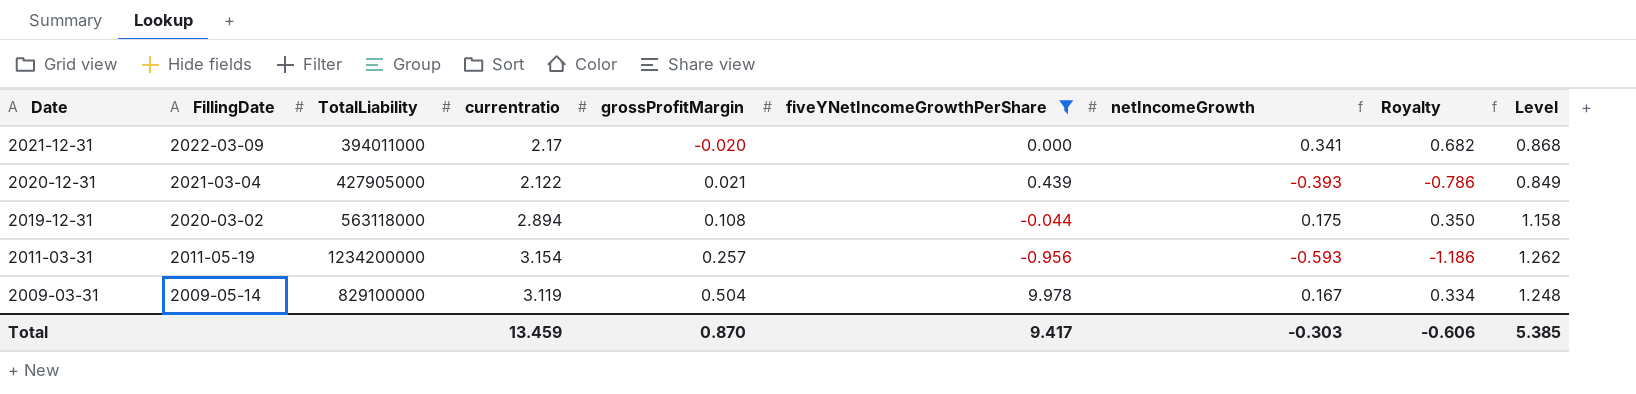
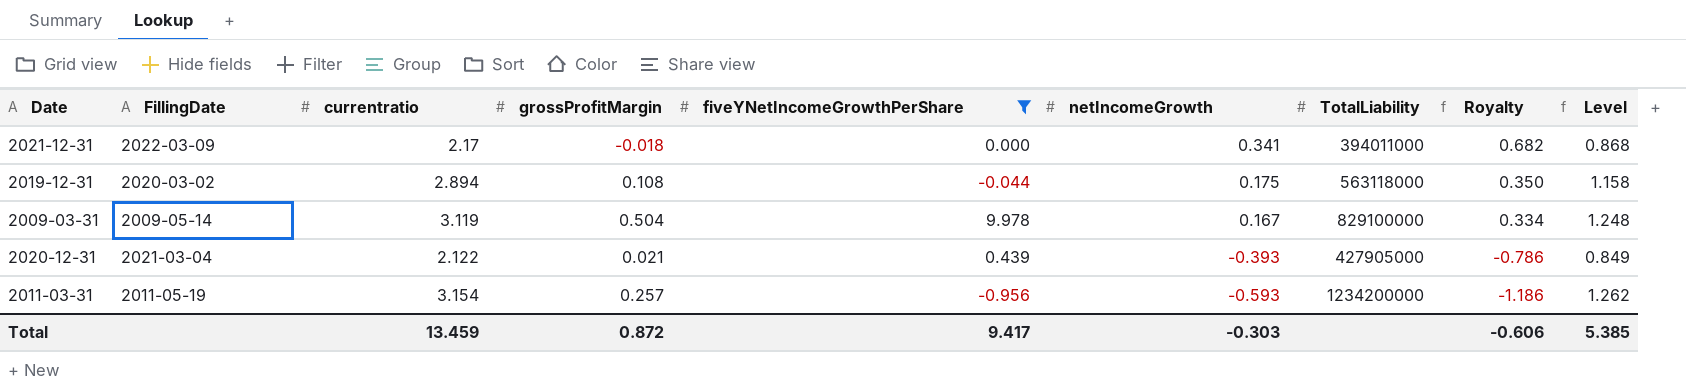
row order: Date descending -> netIncomeGrowth descending
column TotalLiability | position: 3 -> 7
2021-12-31 | grossProfitMargin: -0.020 -> -0.018
Total | grossProfitMargin: 0.870 -> 0.872

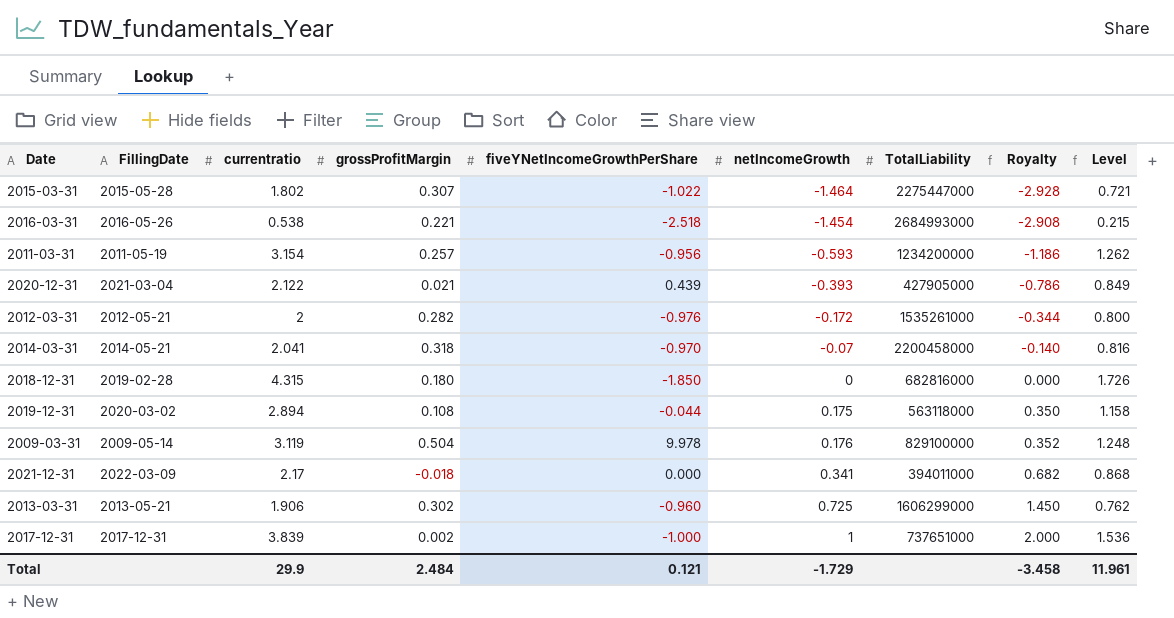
filter: fiveYNetIncomeGrowthPerShare >= -0.956 -> none
row order: netIncomeGrowth descending -> netIncomeGrowth ascending
2009-03-31 | netIncomeGrowth: 0.167 -> 0.176
2009-03-31 | Royalty: 0.334 -> 0.352
Total | currentratio: 13.459 -> 29.9
Total | grossProfitMargin: 0.872 -> 2.484
Total | fiveYNetIncomeGrowthPerShare: 9.417 -> 0.121
Total | netIncomeGrowth: -0.303 -> -1.729
Total | Royalty: -0.606 -> -3.458
Total | Level: 5.385 -> 11.961

